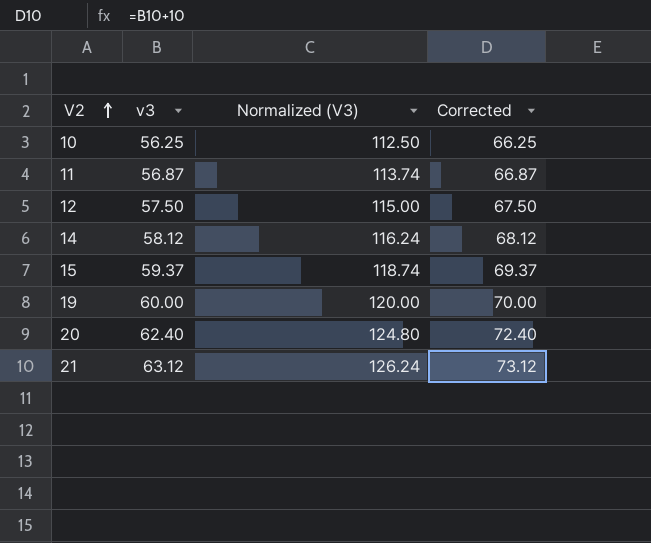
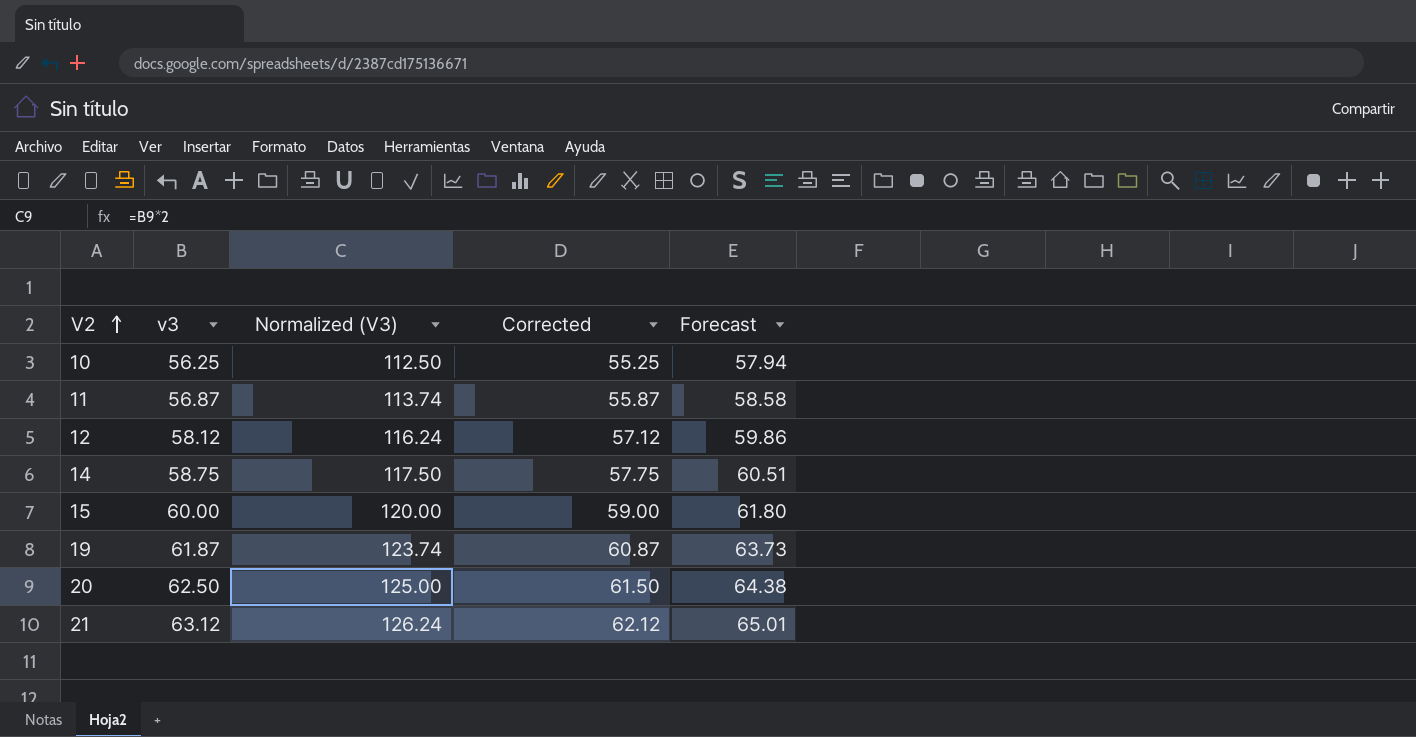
column Corrected | formula: [v3] + 10 -> [v3] - 1
column Forecast | formula: none -> [v3] * 1.03
12 | v3: 57.50 -> 58.12
12 | Normalized (V3): 115.00 -> 116.24
14 | v3: 58.12 -> 58.75
14 | Normalized (V3): 116.24 -> 117.50
15 | v3: 59.37 -> 60.00
15 | Normalized (V3): 118.74 -> 120.00
19 | v3: 60.00 -> 61.87
19 | Normalized (V3): 120.00 -> 123.74
20 | v3: 62.40 -> 62.50
20 | Normalized (V3): 124.80 -> 125.00

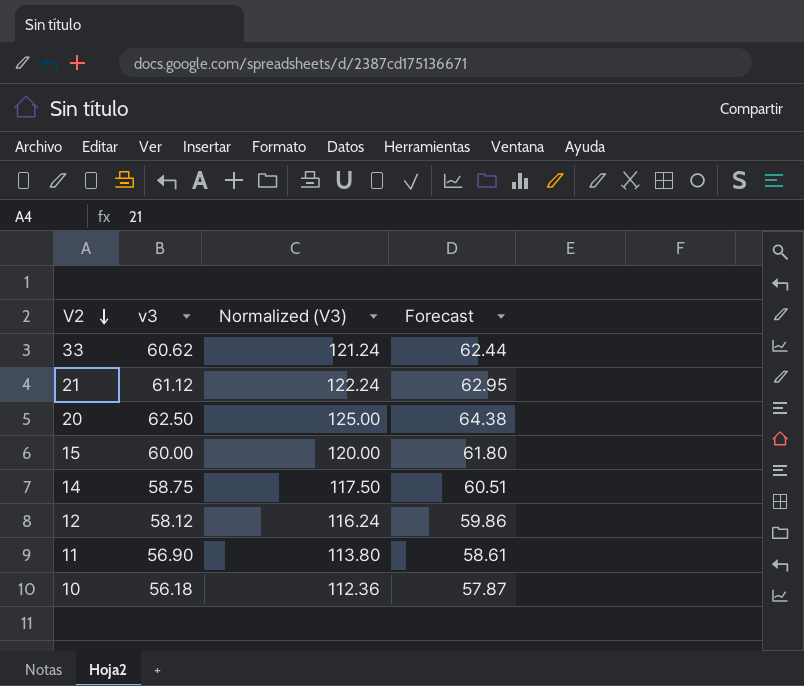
row order: V2 ascending -> V2 descending
column Corrected | formula: [v3] - 1 -> none
row 19: 61.87 | 123.74 | 60.87 | 63.73 -> none
row 33: none -> 60.62 | 121.24 | 62.44
21 | v3: 63.12 -> 61.12
21 | Normalized (V3): 126.24 -> 122.24
21 | Forecast: 65.01 -> 62.95
11 | v3: 56.87 -> 56.90
11 | Normalized (V3): 113.74 -> 113.80
11 | Forecast: 58.58 -> 58.61
10 | v3: 56.25 -> 56.18
10 | Normalized (V3): 112.50 -> 112.36
10 | Forecast: 57.94 -> 57.87

